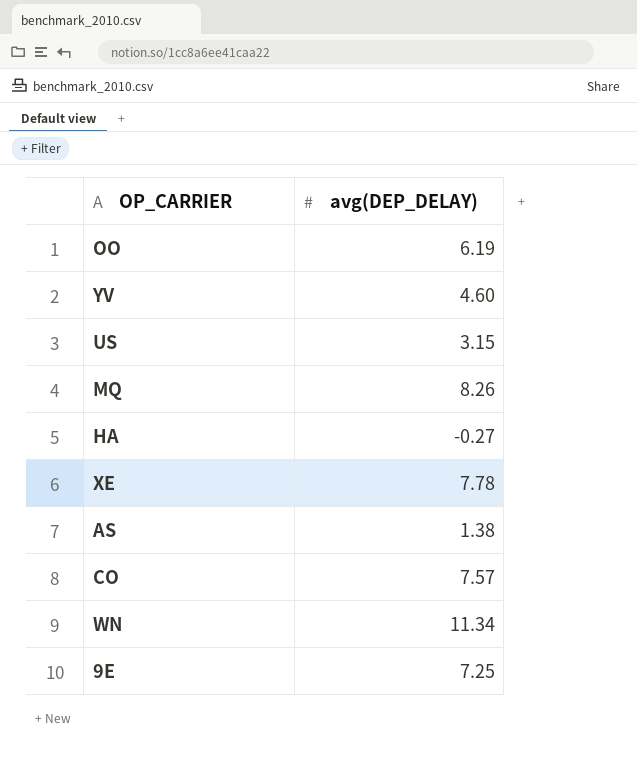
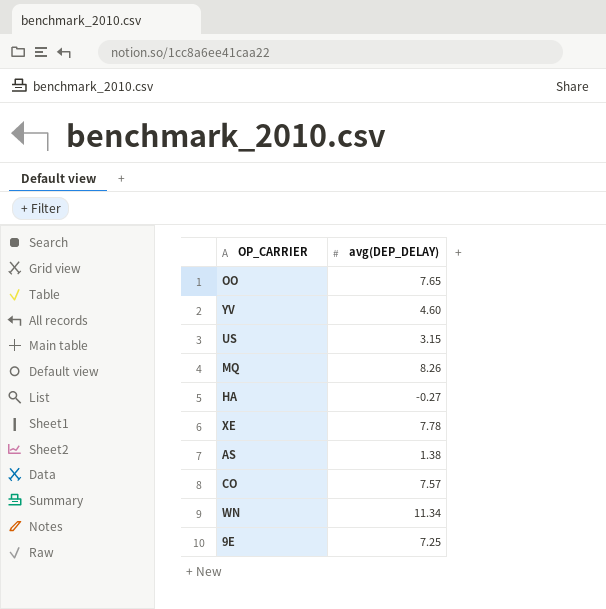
OO | avg(DEP_DELAY): 6.19 -> 7.65

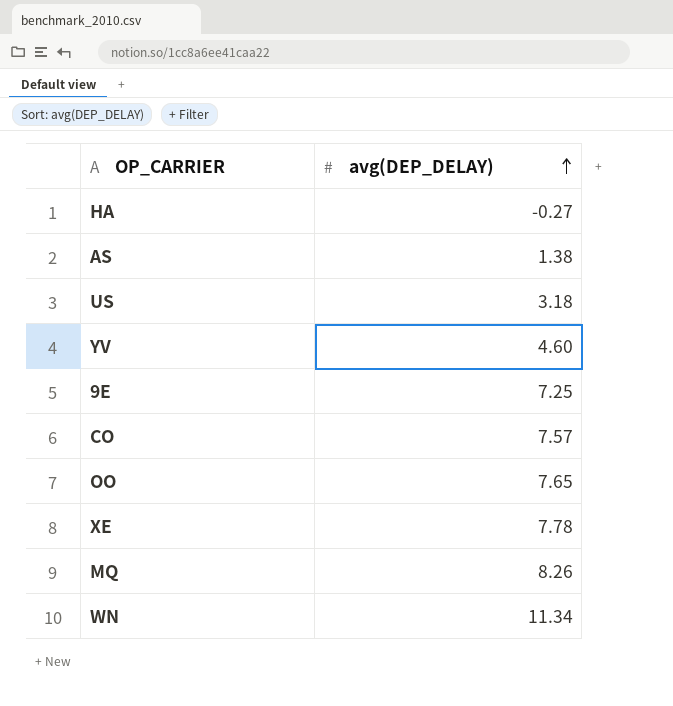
row order: none -> avg(DEP_DELAY) ascending
US | avg(DEP_DELAY): 3.15 -> 3.18

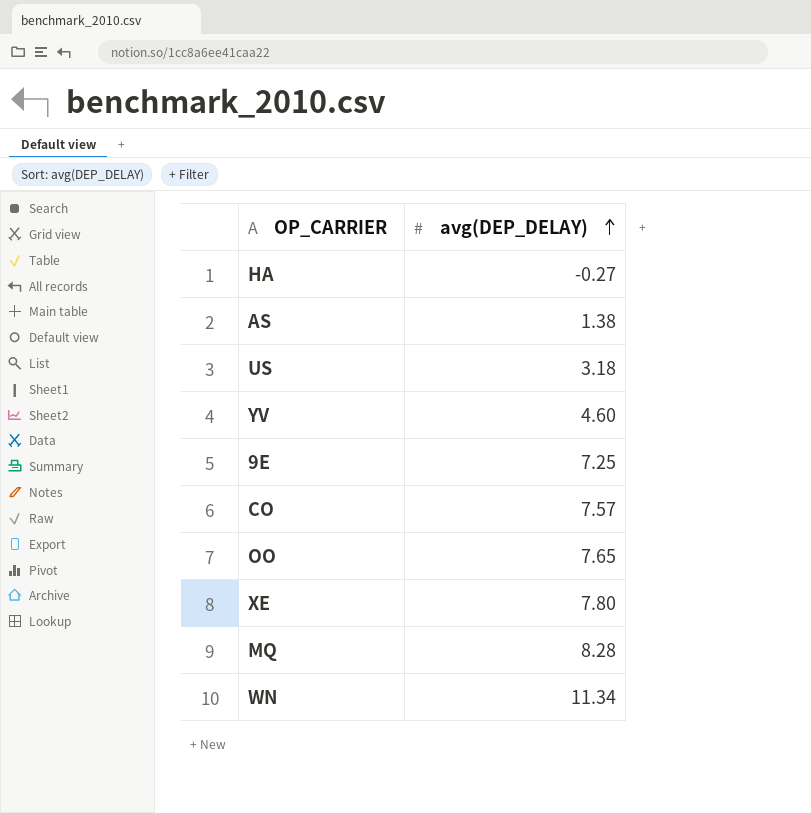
XE | avg(DEP_DELAY): 7.78 -> 7.80
MQ | avg(DEP_DELAY): 8.26 -> 8.28

